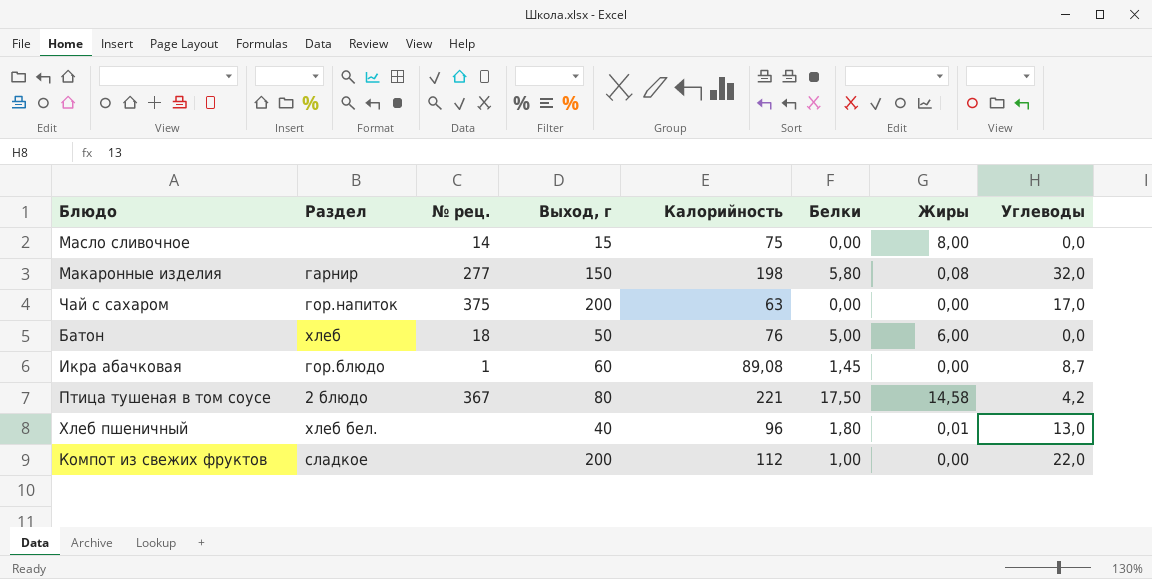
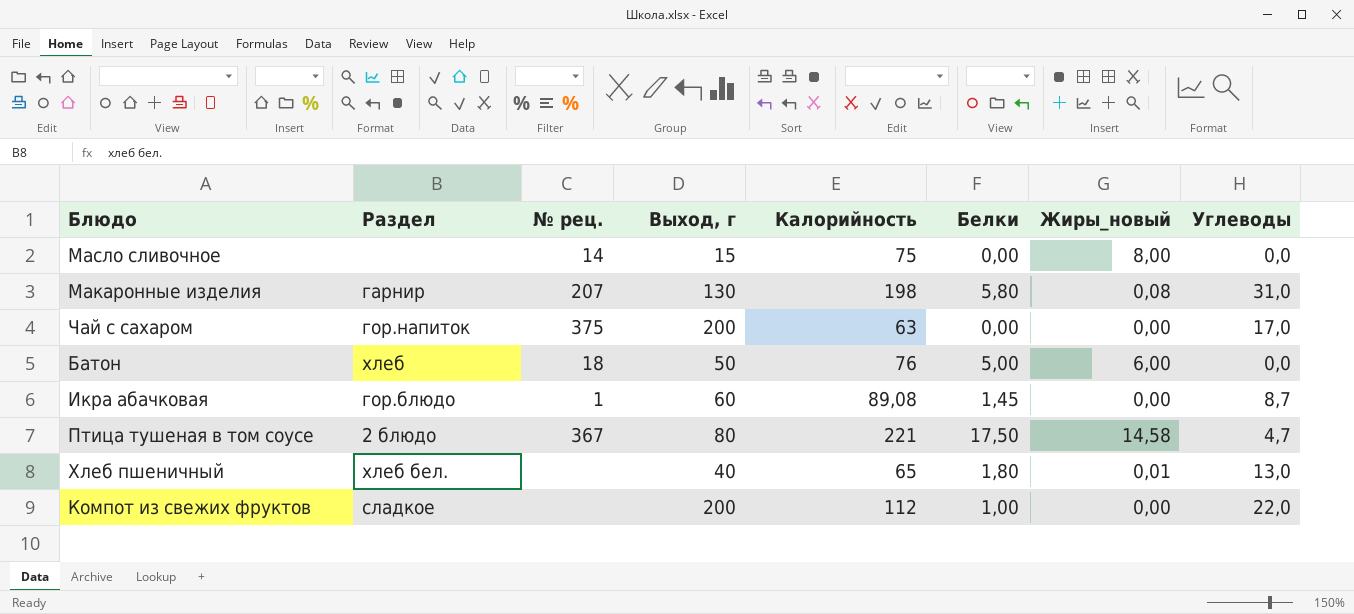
column name: Жиры -> Жиры_новый
Макаронные изделия | № рец.: 277 -> 207
Макаронные изделия | Выход, г: 150 -> 130
Макаронные изделия | Углеводы: 32,0 -> 31,0
Птица тушеная в том соусе | Углеводы: 4,2 -> 4,7
Хлеб пшеничный | Калорийность: 96 -> 65

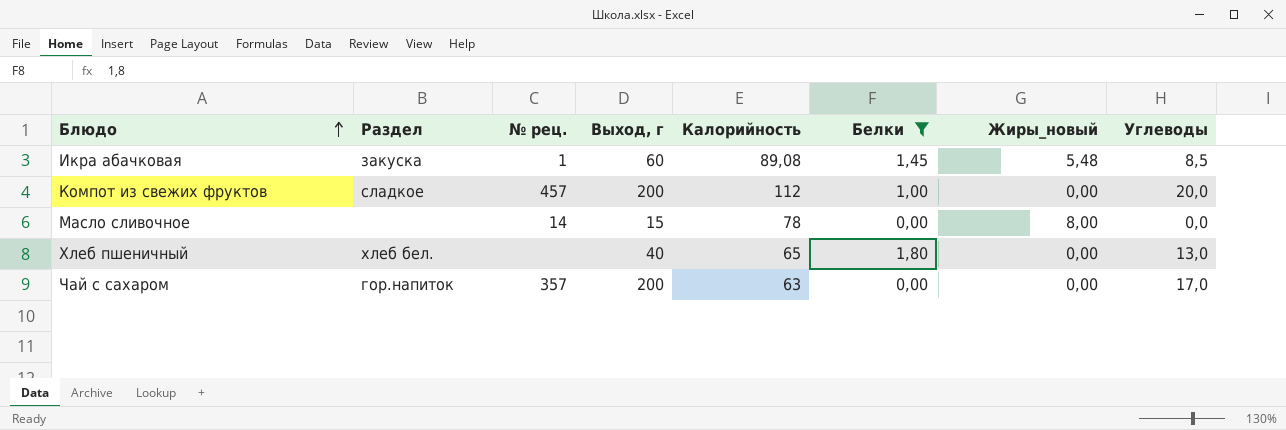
filter: none -> Белки <= 1,80
row order: none -> Блюдо ascending
Икра абачковая | Раздел: гор.блюдо -> закуска
Икра абачковая | Жиры_новый: 0,00 -> 5,48
Икра абачковая | Углеводы: 8,7 -> 8,5
Компот из свежих фруктов | № рец.: none -> 457
Компот из свежих фруктов | Углеводы: 22,0 -> 20,0
Масло сливочное | Калорийность: 75 -> 78
Хлеб пшеничный | Жиры_новый: 0,01 -> 0,00
Чай с сахаром | № рец.: 375 -> 357

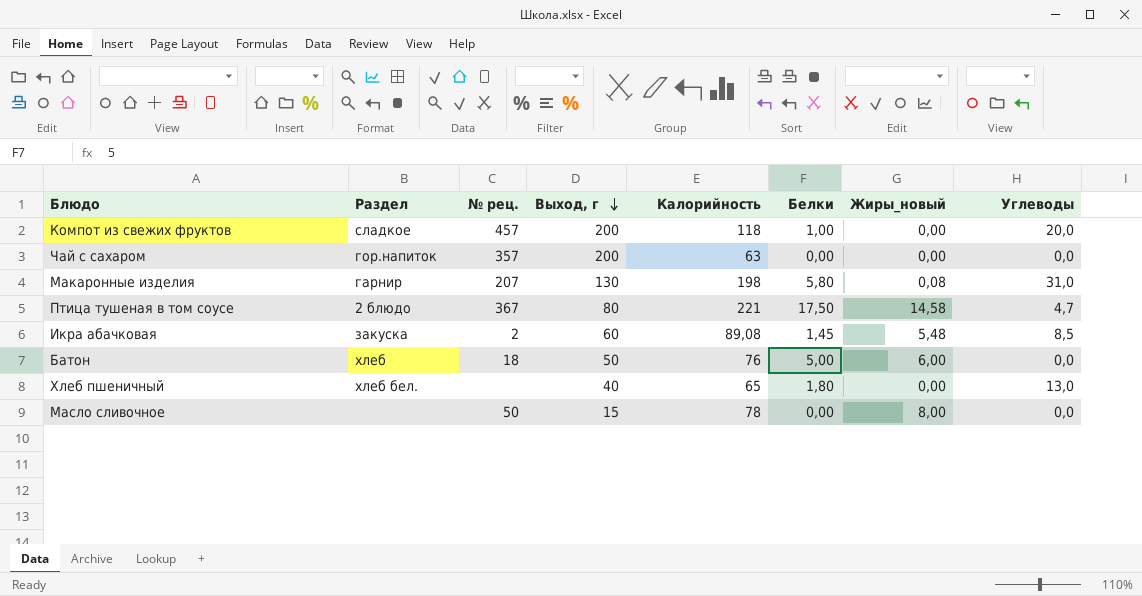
filter: Белки <= 1,80 -> none
row order: Блюдо ascending -> Выход, г descending
Компот из свежих фруктов | Калорийность: 112 -> 118
Чай с сахаром | Углеводы: 17,0 -> 0,0
Икра абачковая | № рец.: 1 -> 2
Масло сливочное | № рец.: 14 -> 50

